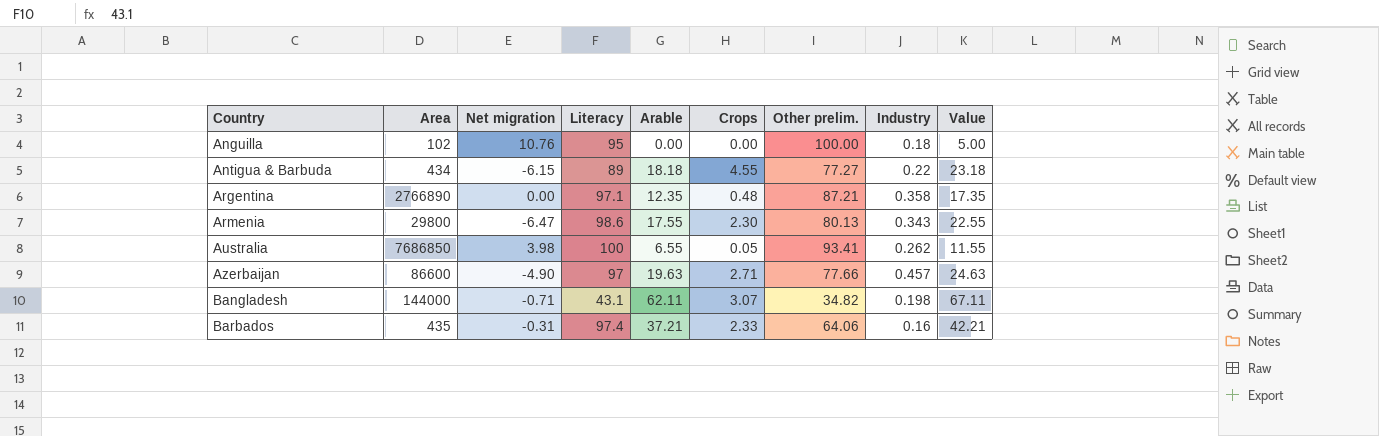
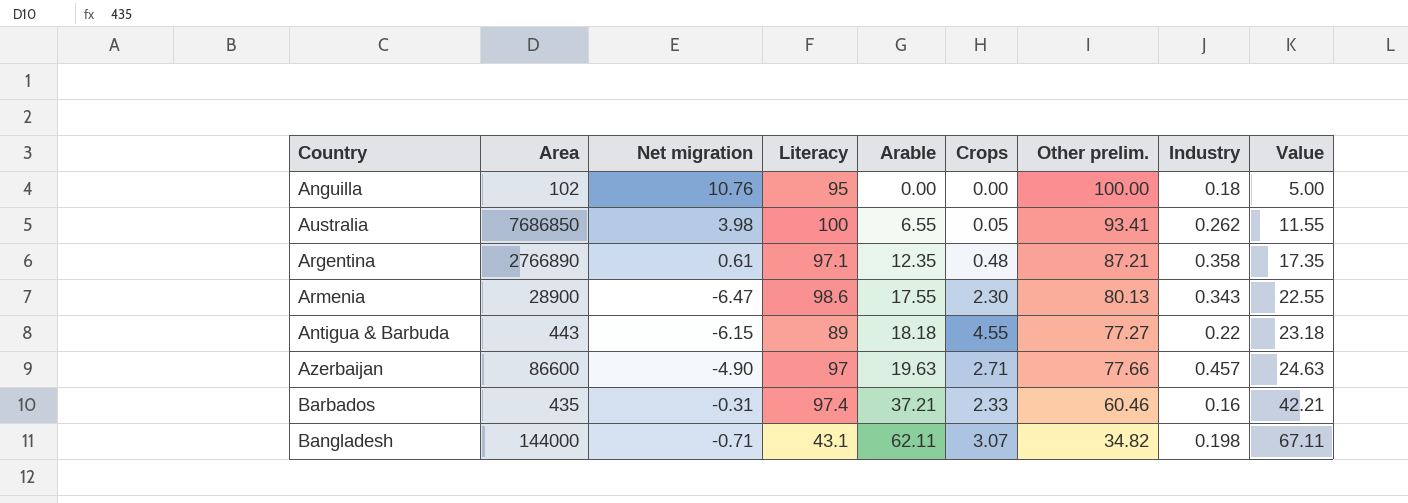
row order: Country ascending -> Arable ascending
Argentina | Net migration: 0.00 -> 0.61
Armenia | Area: 29800 -> 28900
Antigua & Barbuda | Area: 434 -> 443
Barbados | Other prelim.: 64.06 -> 60.46

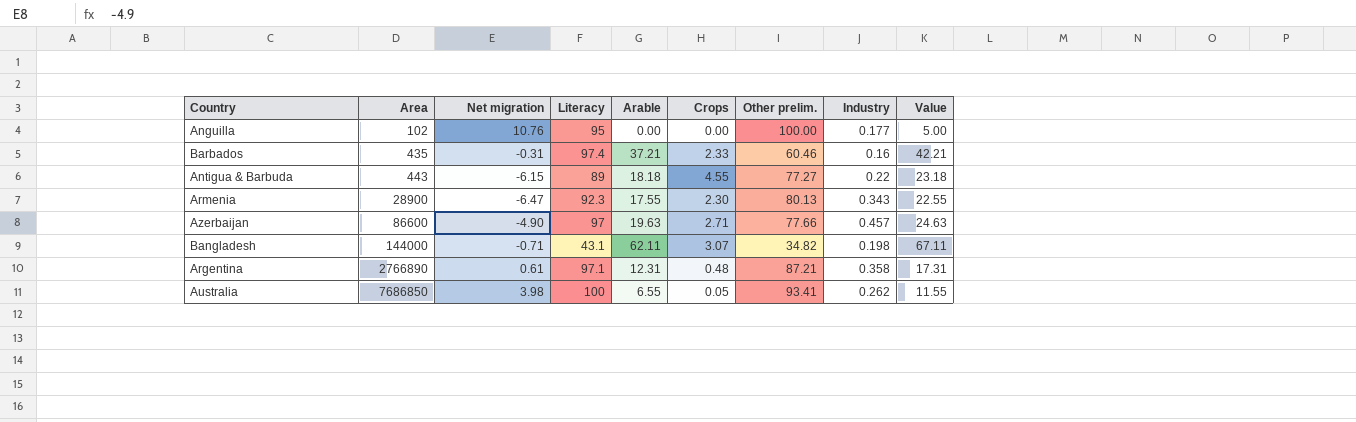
row order: Arable ascending -> Area ascending
Anguilla | Industry: 0.18 -> 0.177
Armenia | Literacy: 98.6 -> 92.3
Argentina | Arable: 12.35 -> 12.31
Argentina | Value: 17.35 -> 17.31

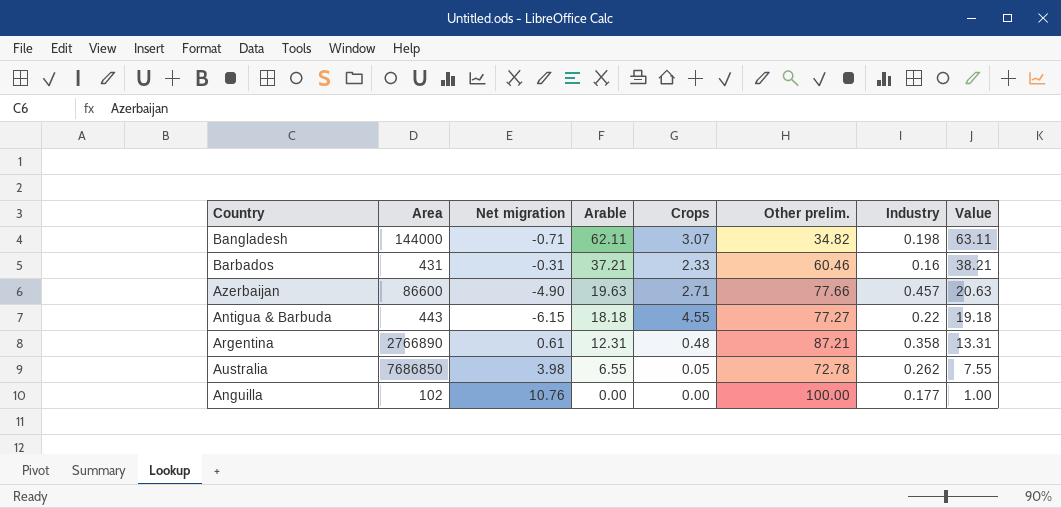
row order: Area ascending -> Arable descending
column Literacy | position: 4 -> none
column Value | formula: [Arable] + 5 -> [Arable] + 1
row Armenia: 28900 | -6.47 | 92.3 | 17.55 | 2.30 | 80.13 | 0.343 | 22.55 -> none
Barbados | Area: 435 -> 431
Australia | Other prelim.: 93.41 -> 72.78

